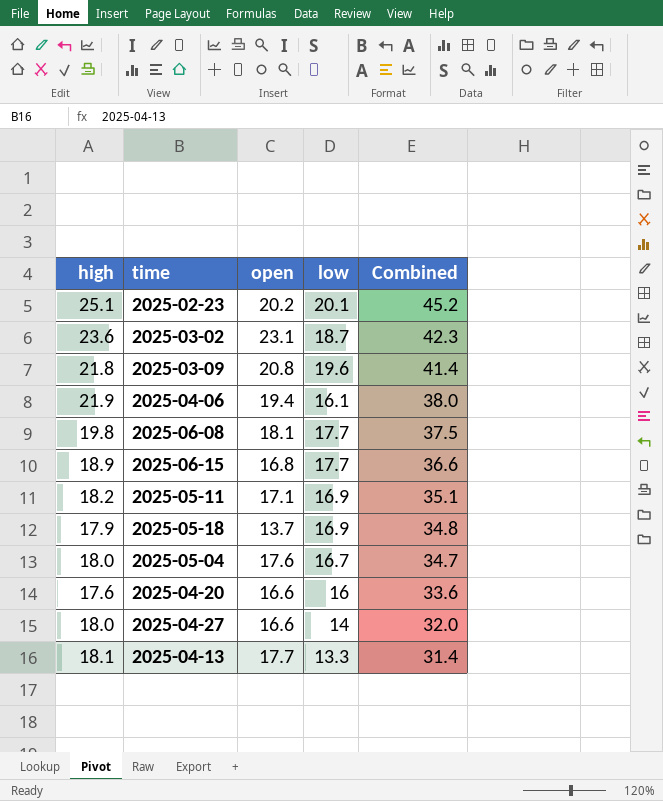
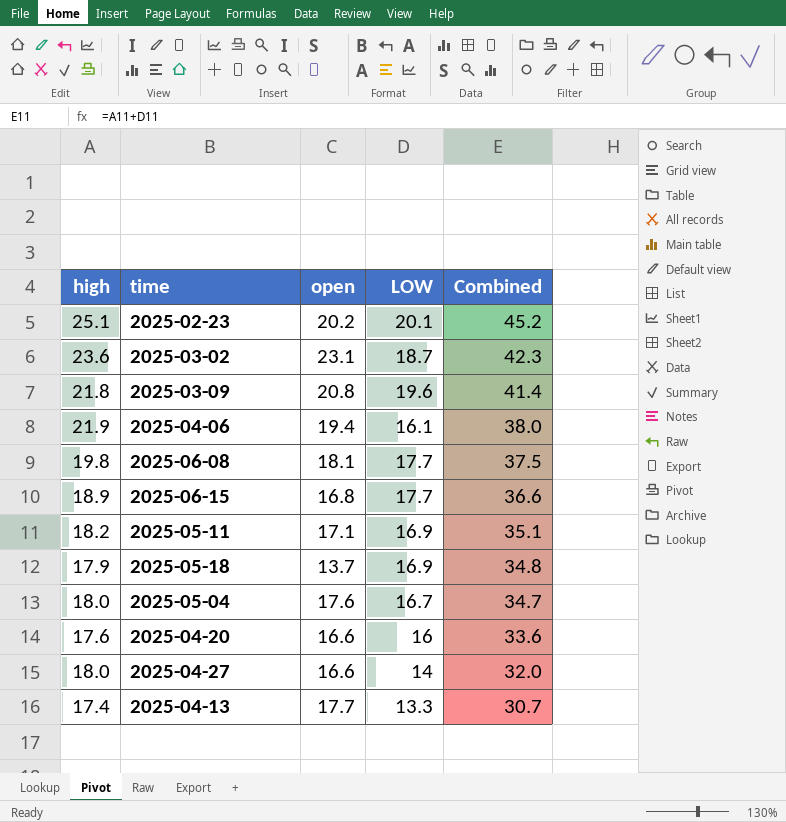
column name: low -> LOW
2025-04-13 | high: 18.1 -> 17.4
2025-04-13 | Combined: 31.4 -> 30.7

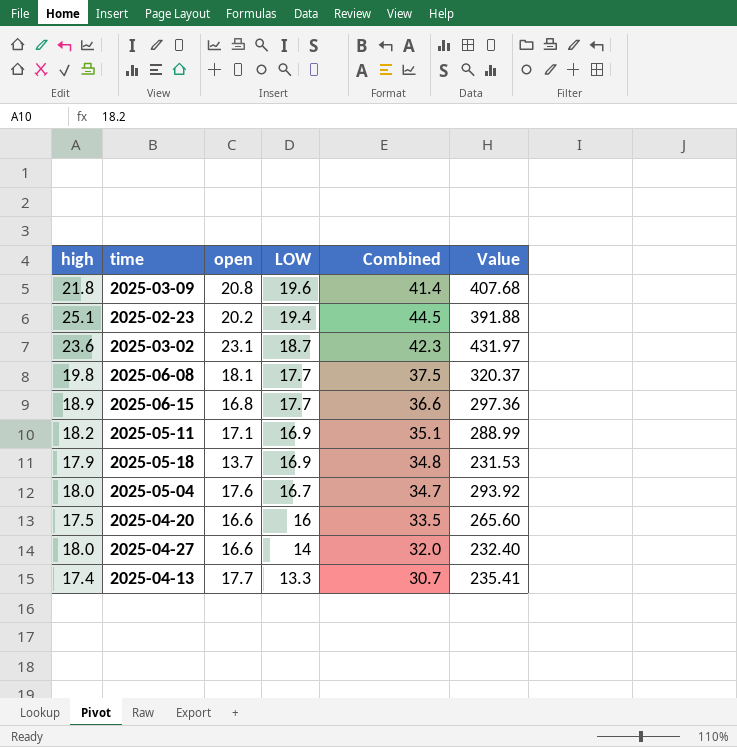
row order: Combined descending -> LOW descending
column Value | formula: none -> [open] * [LOW]
row 2025-04-06: 21.9 | 19.4 | 16.1 | 38.0 -> none
2025-02-23 | LOW: 20.1 -> 19.4
2025-02-23 | Combined: 45.2 -> 44.5
2025-04-20 | high: 17.6 -> 17.5
2025-04-20 | Combined: 33.6 -> 33.5

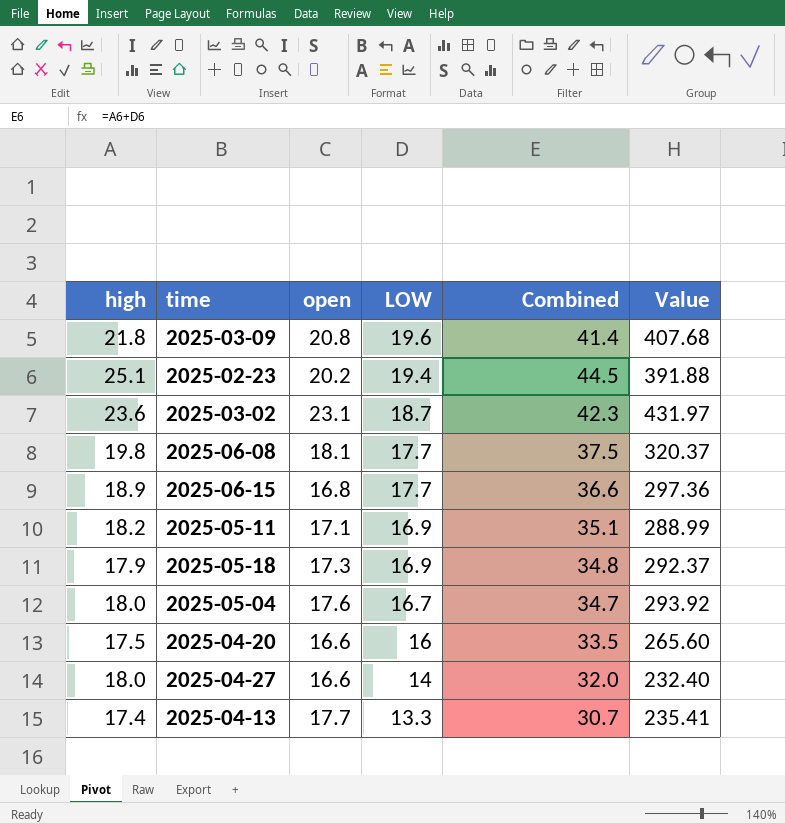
2025-05-18 | open: 13.7 -> 17.3
2025-05-18 | Value: 231.53 -> 292.37

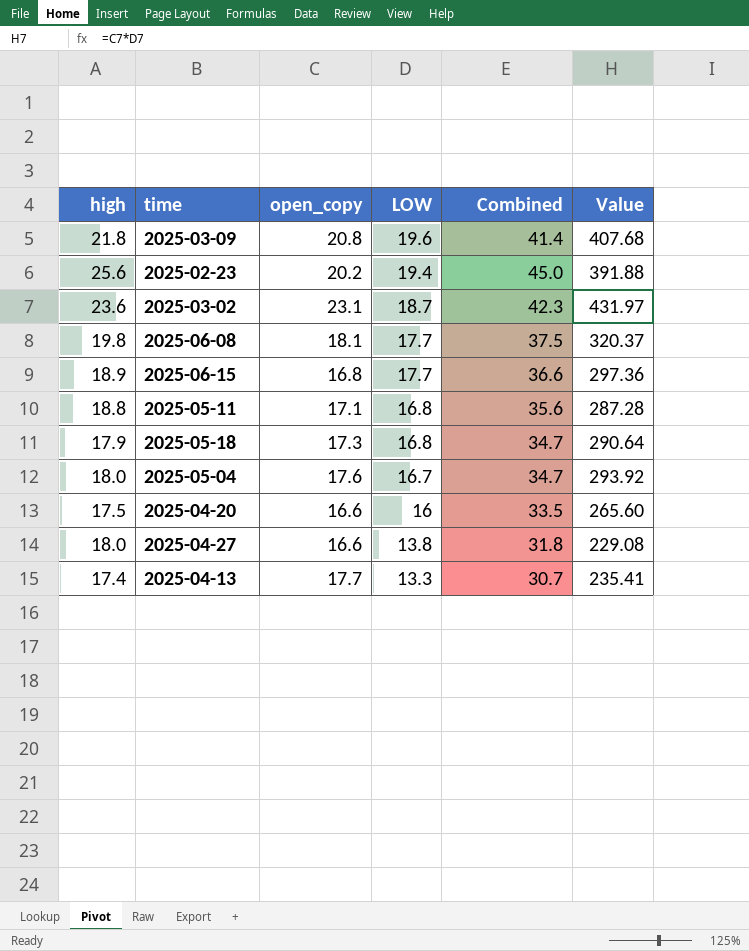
column name: open -> open_copy
2025-02-23 | high: 25.1 -> 25.6
2025-02-23 | Combined: 44.5 -> 45.0
2025-05-11 | high: 18.2 -> 18.8
2025-05-11 | LOW: 16.9 -> 16.8
2025-05-11 | Combined: 35.1 -> 35.6
2025-05-11 | Value: 288.99 -> 287.28
2025-05-18 | LOW: 16.9 -> 16.8
2025-05-18 | Combined: 34.8 -> 34.7
2025-05-18 | Value: 292.37 -> 290.64
2025-04-27 | LOW: 14 -> 13.8
2025-04-27 | Combined: 32.0 -> 31.8
2025-04-27 | Value: 232.40 -> 229.08

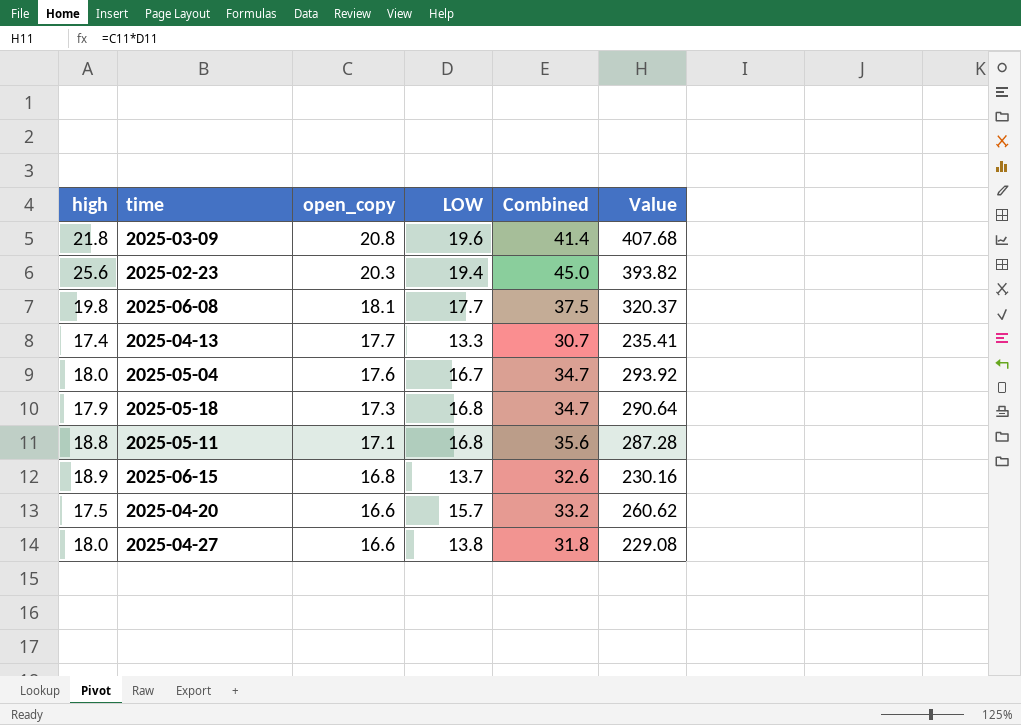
row order: LOW descending -> open_copy descending
row 2025-03-02: 23.6 | 23.1 | 18.7 | 42.3 | 431.97 -> none
2025-02-23 | open_copy: 20.2 -> 20.3
2025-02-23 | Value: 391.88 -> 393.82
2025-06-15 | LOW: 17.7 -> 13.7
2025-06-15 | Combined: 36.6 -> 32.6
2025-06-15 | Value: 297.36 -> 230.16
2025-04-20 | LOW: 16 -> 15.7
2025-04-20 | Combined: 33.5 -> 33.2
2025-04-20 | Value: 265.60 -> 260.62

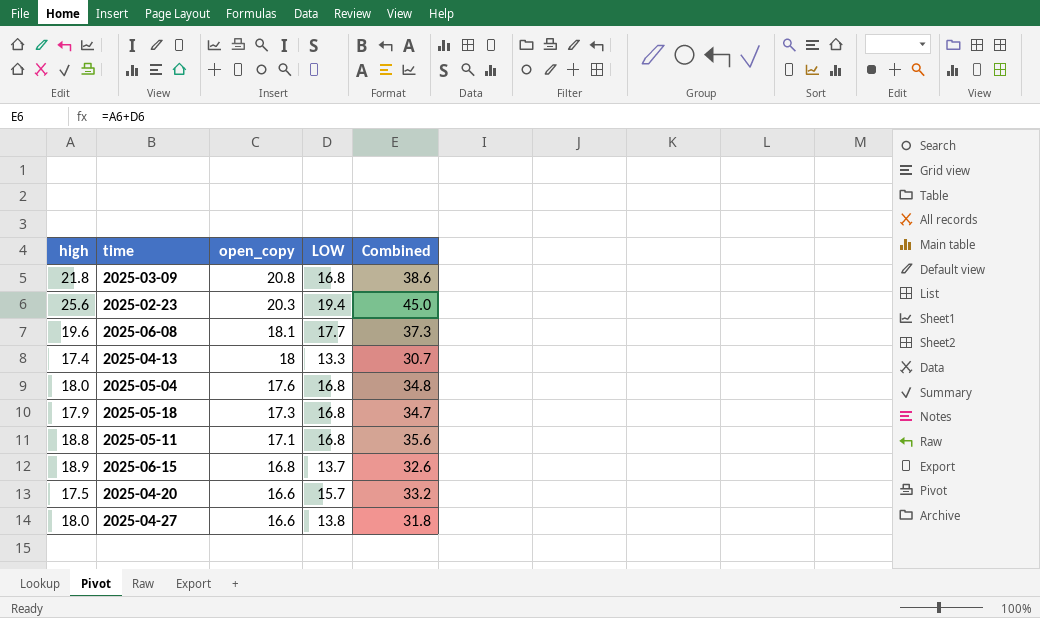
column Value | formula: [open_copy] * [LOW] -> none
2025-03-09 | LOW: 19.6 -> 16.8
2025-03-09 | Combined: 41.4 -> 38.6
2025-06-08 | high: 19.8 -> 19.6
2025-06-08 | Combined: 37.5 -> 37.3
2025-04-13 | open_copy: 17.7 -> 18
2025-05-04 | LOW: 16.7 -> 16.8
2025-05-04 | Combined: 34.7 -> 34.8

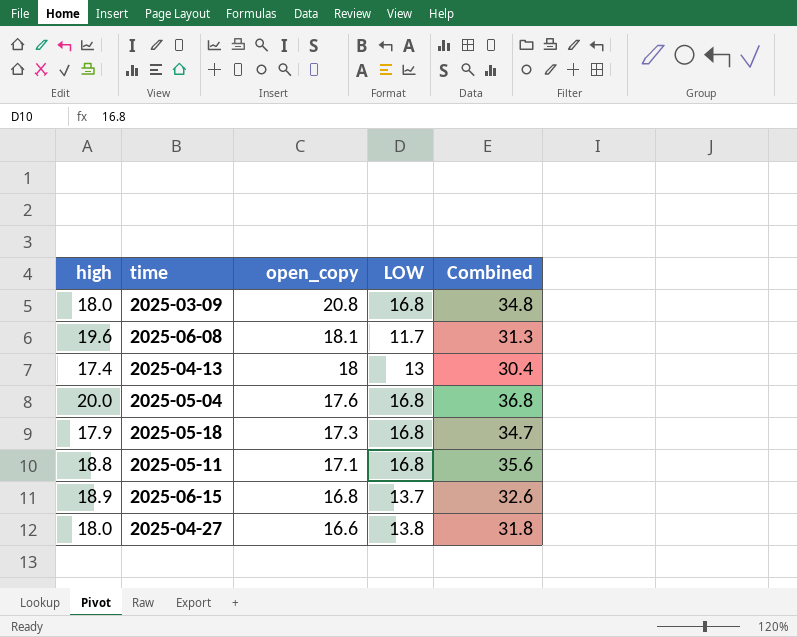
row 2025-02-23: 25.6 | 20.3 | 19.4 | 45.0 -> none
row 2025-04-20: 17.5 | 16.6 | 15.7 | 33.2 -> none
2025-03-09 | high: 21.8 -> 18.0
2025-03-09 | Combined: 38.6 -> 34.8
2025-06-08 | LOW: 17.7 -> 11.7
2025-06-08 | Combined: 37.3 -> 31.3
2025-04-13 | LOW: 13.3 -> 13
2025-04-13 | Combined: 30.7 -> 30.4
2025-05-04 | high: 18.0 -> 20.0
2025-05-04 | Combined: 34.8 -> 36.8

